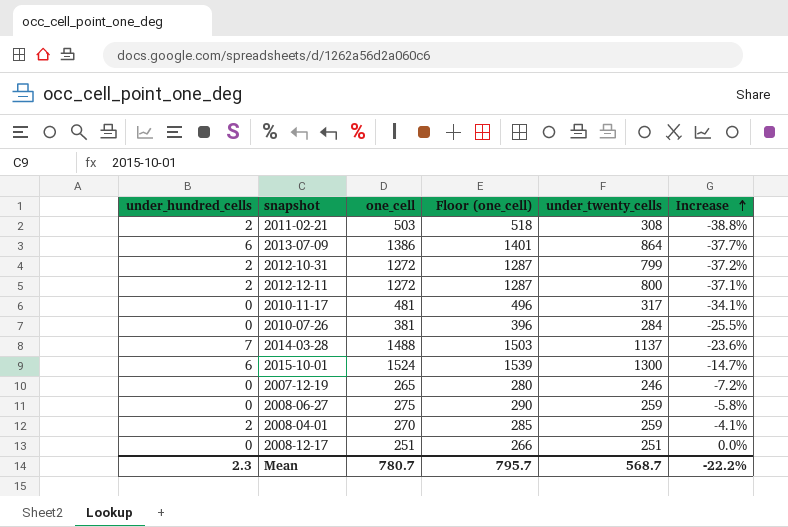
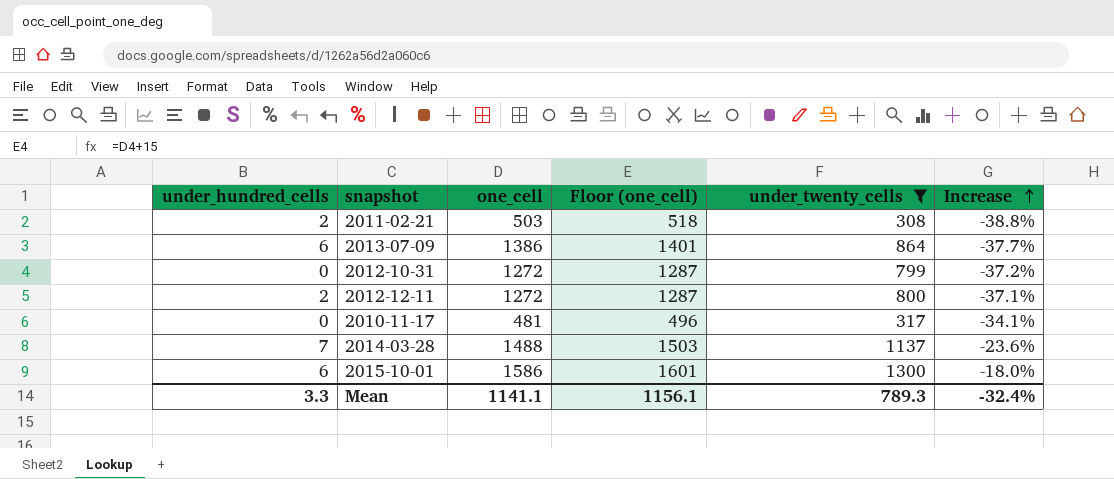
filter: none -> under_twenty_cells >= 308
2012-10-31 | under_hundred_cells: 2 -> 0
2015-10-01 | one_cell: 1524 -> 1586
2015-10-01 | Floor (one_cell): 1539 -> 1601
2015-10-01 | Increase: -14.7% -> -18.0%
Mean | under_hundred_cells: 2.3 -> 3.3
Mean | one_cell: 780.7 -> 1141.1
Mean | Floor (one_cell): 795.7 -> 1156.1
Mean | under_twenty_cells: 568.7 -> 789.3
Mean | Increase: -22.2% -> -32.4%

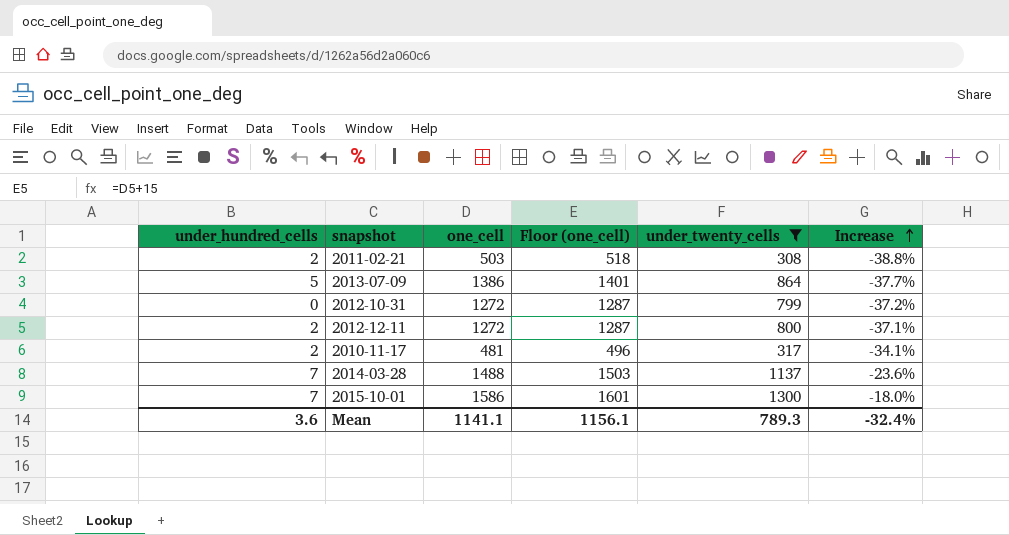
2013-07-09 | under_hundred_cells: 6 -> 5
2010-11-17 | under_hundred_cells: 0 -> 2
2015-10-01 | under_hundred_cells: 6 -> 7
Mean | under_hundred_cells: 3.3 -> 3.6

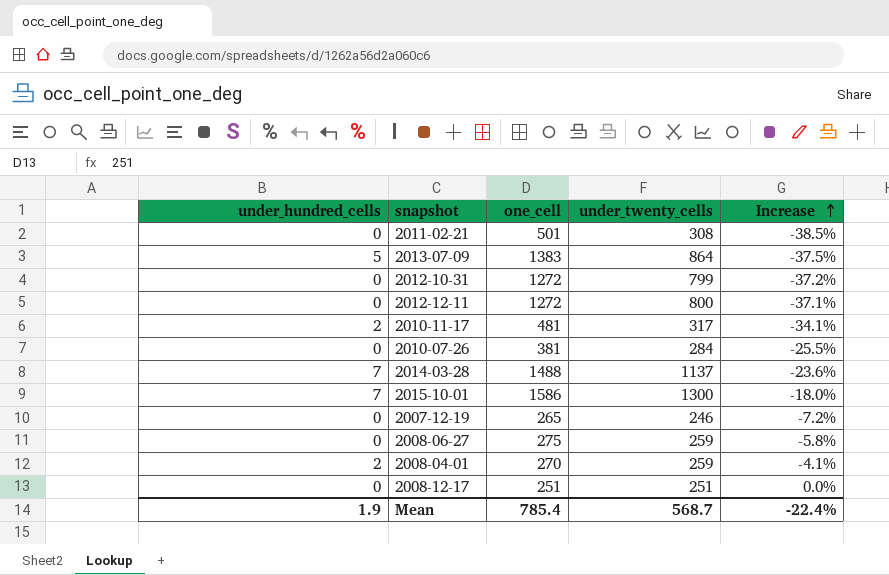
filter: under_twenty_cells >= 308 -> none
column Floor (one_cell) | formula: [one_cell] + 15 -> none
2011-02-21 | under_hundred_cells: 2 -> 0
2011-02-21 | one_cell: 503 -> 501
2011-02-21 | Increase: -38.8% -> -38.5%
2013-07-09 | one_cell: 1386 -> 1383
2013-07-09 | Increase: -37.7% -> -37.5%
2012-12-11 | under_hundred_cells: 2 -> 0
Mean | under_hundred_cells: 3.6 -> 1.9
Mean | one_cell: 1141.1 -> 785.4
Mean | under_twenty_cells: 789.3 -> 568.7
Mean | Increase: -32.4% -> -22.4%

